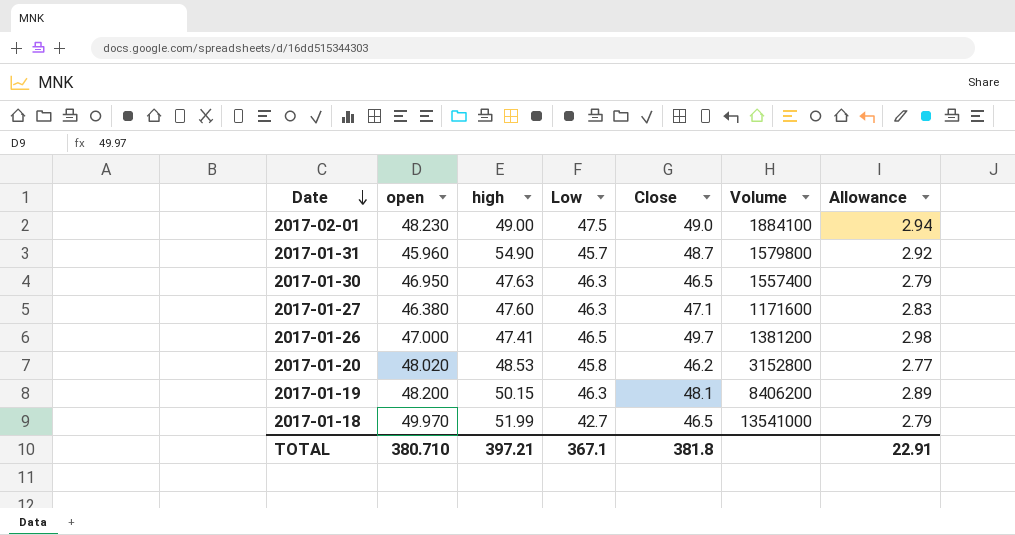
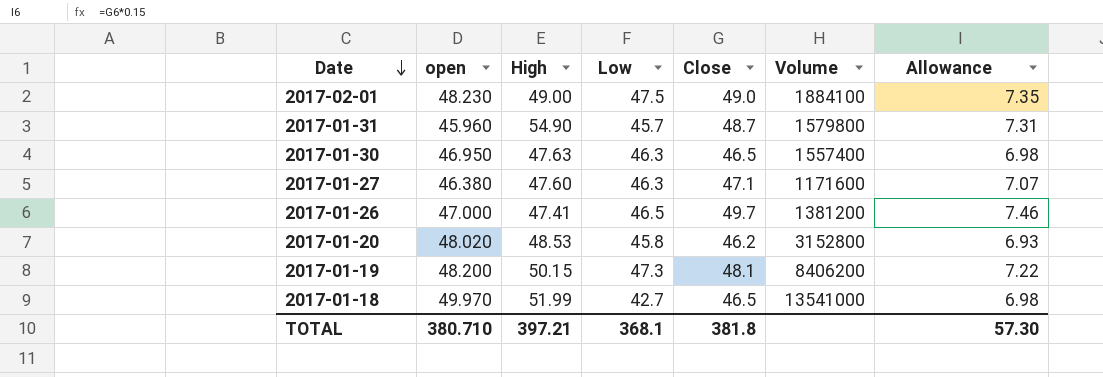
column name: high -> High
column Allowance | formula: [Close] * 0.06 -> [Close] * 0.15
2017-01-19 | Low: 46.3 -> 47.3
TOTAL | Low: 367.1 -> 368.1
TOTAL | Allowance: 22.91 -> 57.30

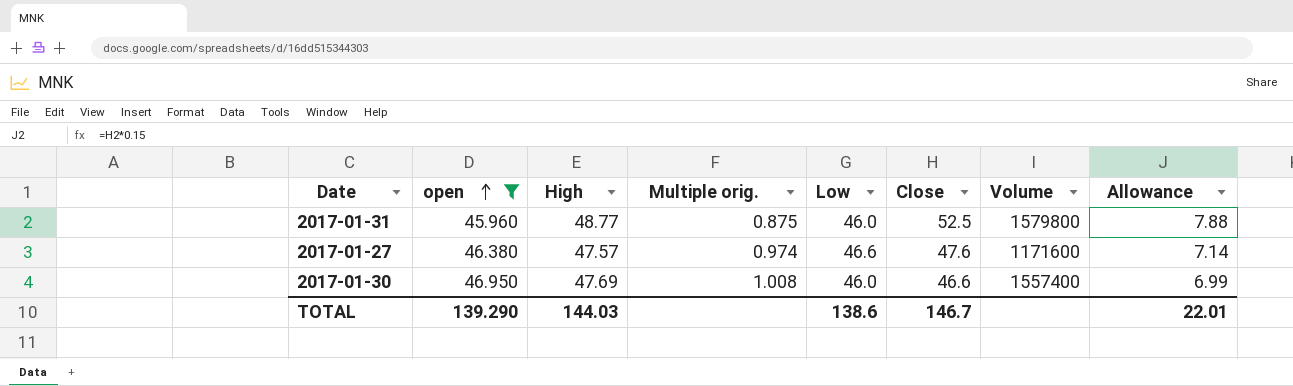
filter: none -> open <= 46.950
row order: Date descending -> open ascending
column Multiple orig. | formula: none -> [open] / [Close]
2017-01-31 | High: 54.90 -> 48.77
2017-01-31 | Low: 45.7 -> 46.0
2017-01-31 | Close: 48.7 -> 52.5
2017-01-31 | Allowance: 7.31 -> 7.88
2017-01-27 | High: 47.60 -> 47.57
2017-01-27 | Low: 46.3 -> 46.6
2017-01-27 | Close: 47.1 -> 47.6
2017-01-27 | Allowance: 7.07 -> 7.14
2017-01-30 | High: 47.63 -> 47.69
2017-01-30 | Low: 46.3 -> 46.0
2017-01-30 | Close: 46.5 -> 46.6
2017-01-30 | Allowance: 6.98 -> 6.99
TOTAL | open: 380.710 -> 139.290
TOTAL | High: 397.21 -> 144.03
TOTAL | Low: 368.1 -> 138.6
TOTAL | Close: 381.8 -> 146.7
TOTAL | Allowance: 57.30 -> 22.01

